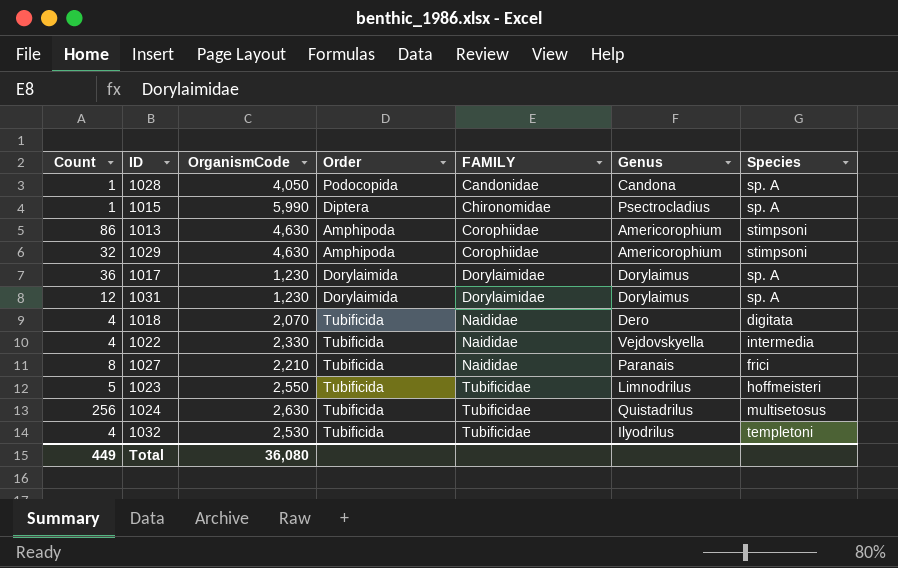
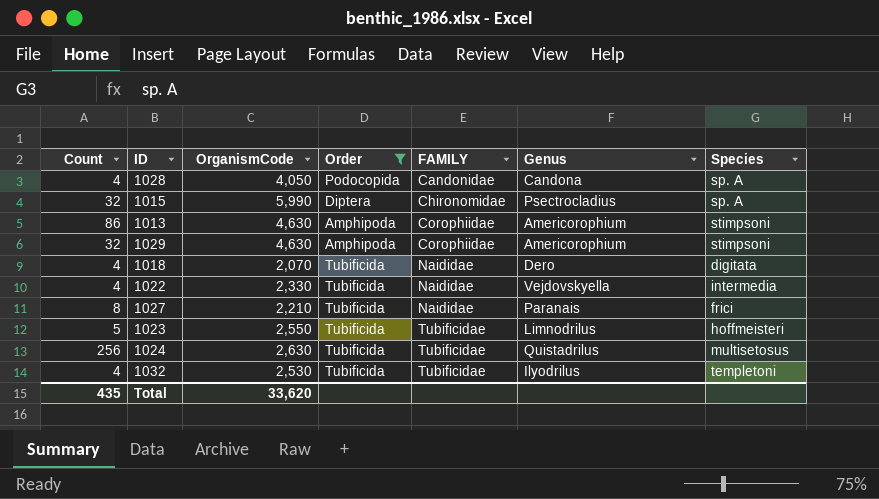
filter: none -> Order != Dorylaimida
1028 | Count: 1 -> 4
1015 | Count: 1 -> 32
Total | Count: 449 -> 435
Total | OrganismCode: 36,080 -> 33,620

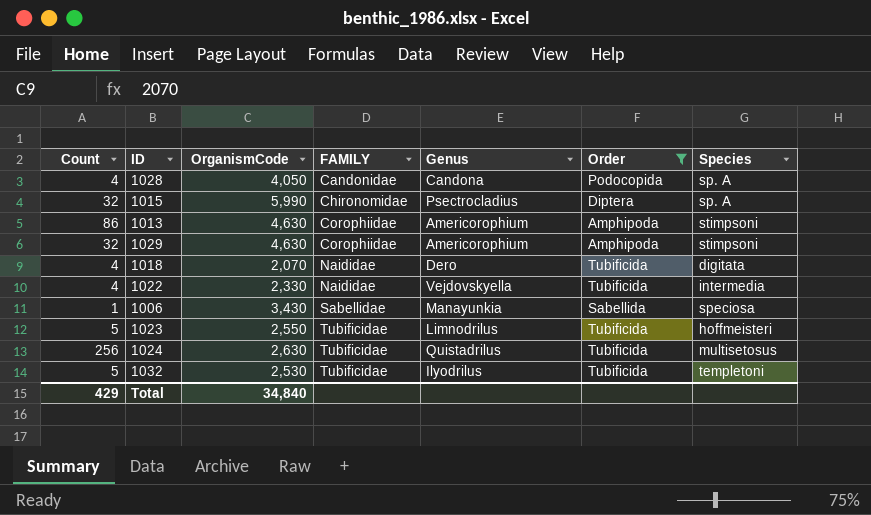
column Order | position: 4 -> 6
row 1027: 8 | 2,210 | Tubificida | Naididae | Paranais | frici -> none
row 1006: none -> 1 | 3,430 | Sabellidae | Manayunkia | Sabellida | speciosa
1032 | Count: 4 -> 5
Total | Count: 435 -> 429
Total | OrganismCode: 33,620 -> 34,840

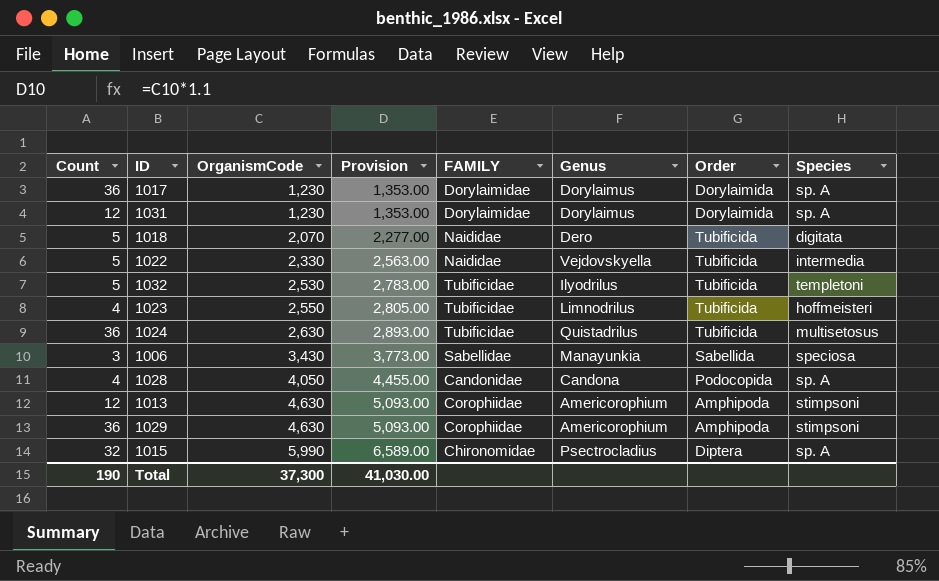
filter: Order != Dorylaimida -> none
row order: FAMILY ascending -> OrganismCode ascending
column Provision | formula: none -> [OrganismCode] * 1.1
1018 | Count: 4 -> 5
1022 | Count: 4 -> 5
1023 | Count: 5 -> 4
1024 | Count: 256 -> 36
1006 | Count: 1 -> 3
1013 | Count: 86 -> 12
1029 | Count: 32 -> 36
Total | Count: 429 -> 190
Total | OrganismCode: 34,840 -> 37,300

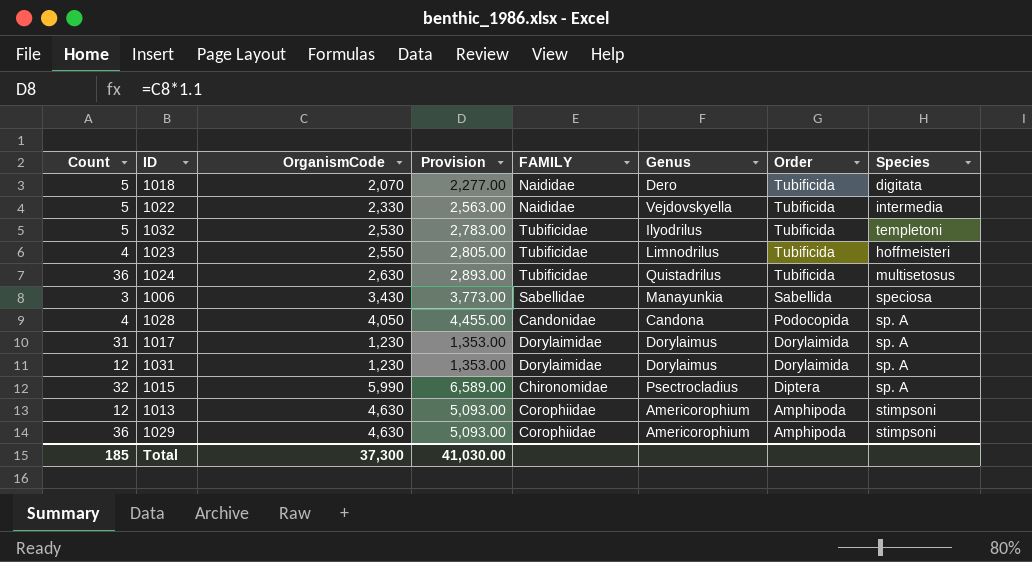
row order: OrganismCode ascending -> Order descending
1017 | Count: 36 -> 31
Total | Count: 190 -> 185

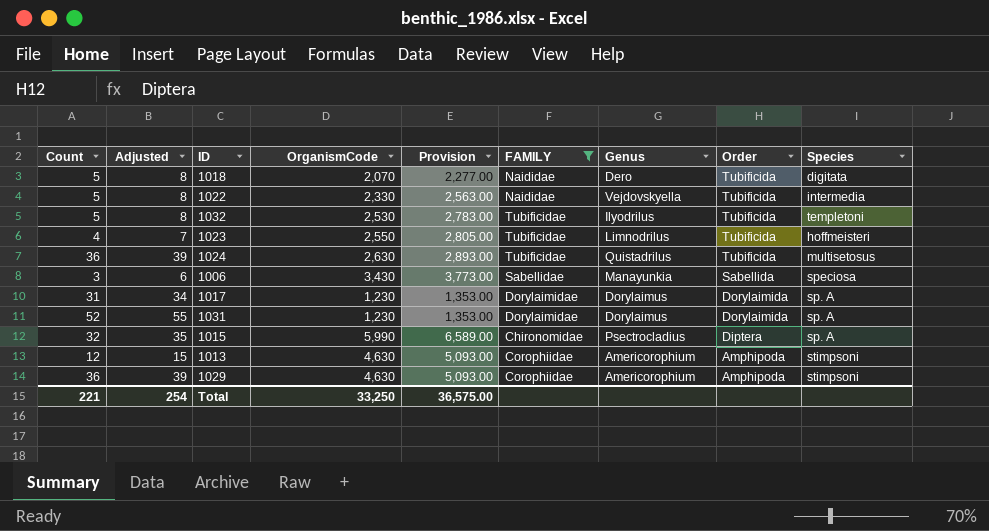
filter: none -> FAMILY != Candonidae
column Adjusted | formula: none -> [Count] + 3
1031 | Count: 12 -> 52
Total | Count: 185 -> 221
Total | OrganismCode: 37,300 -> 33,250
Total | Provision: 41,030.00 -> 36,575.00

